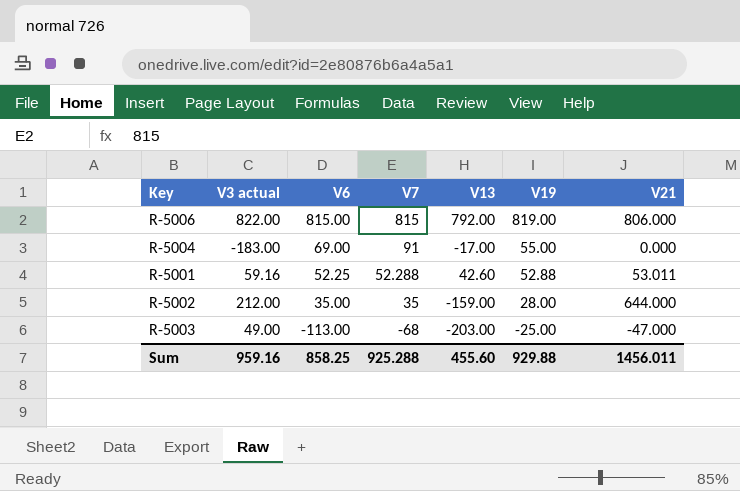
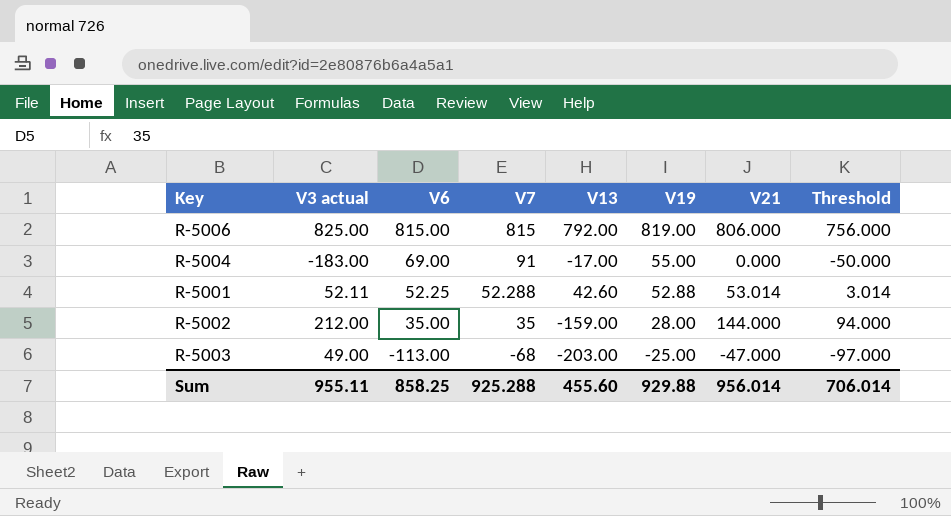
column Threshold | formula: none -> [V21] - 50
R-5006 | V3 actual: 822.00 -> 825.00
R-5001 | V3 actual: 59.16 -> 52.11
R-5001 | V21: 53.011 -> 53.014
R-5002 | V21: 644.000 -> 144.000
Sum | V3 actual: 959.16 -> 955.11
Sum | V21: 1456.011 -> 956.014

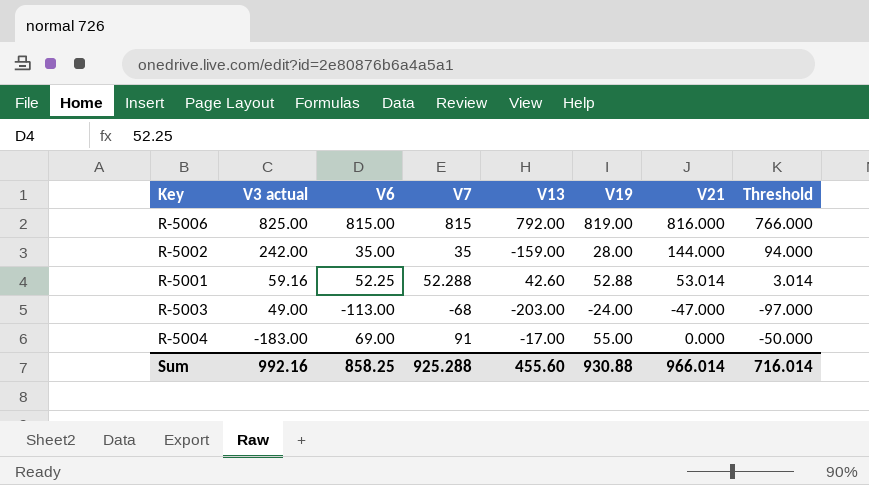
row order: V6 descending -> V3 actual descending
R-5006 | V21: 806.000 -> 816.000
R-5006 | Threshold: 756.000 -> 766.000
R-5002 | V3 actual: 212.00 -> 242.00
R-5001 | V3 actual: 52.11 -> 59.16
R-5003 | V19: -25.00 -> -24.00
Sum | V3 actual: 955.11 -> 992.16
Sum | V19: 929.88 -> 930.88
Sum | V21: 956.014 -> 966.014
Sum | Threshold: 706.014 -> 716.014

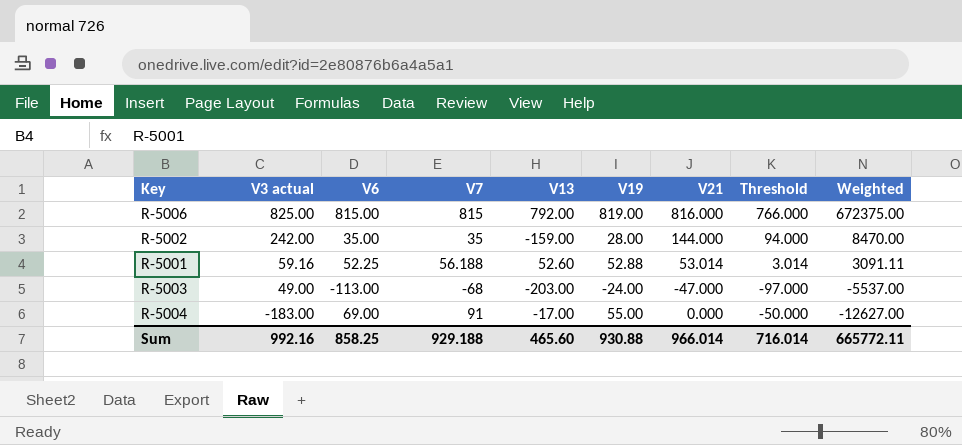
column Weighted | formula: none -> [V3 actual] * [V6]
R-5001 | V7: 52.288 -> 56.188
R-5001 | V13: 42.60 -> 52.60
Sum | V7: 925.288 -> 929.188
Sum | V13: 455.60 -> 465.60

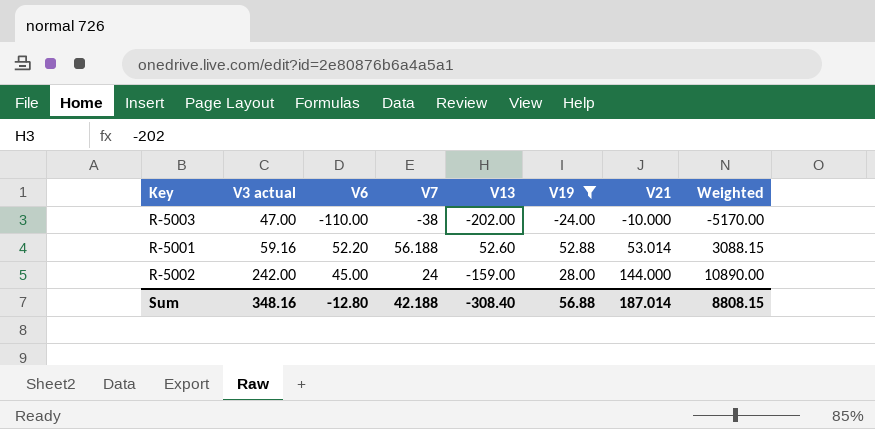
filter: none -> V19 <= 52.88
row order: V3 actual descending -> V3 actual ascending
column Threshold | formula: [V21] - 50 -> none
R-5003 | V3 actual: 49.00 -> 47.00
R-5003 | V6: -113.00 -> -110.00
R-5003 | V7: -68 -> -38
R-5003 | V13: -203.00 -> -202.00
R-5003 | V21: -47.000 -> -10.000
R-5003 | Weighted: -5537.00 -> -5170.00
R-5001 | V6: 52.25 -> 52.20
R-5001 | Weighted: 3091.11 -> 3088.15
R-5002 | V6: 35.00 -> 45.00
R-5002 | V7: 35 -> 24
R-5002 | Weighted: 8470.00 -> 10890.00
Sum | V3 actual: 992.16 -> 348.16
Sum | V6: 858.25 -> -12.80
Sum | V7: 929.188 -> 42.188
Sum | V13: 465.60 -> -308.40
Sum | V19: 930.88 -> 56.88
Sum | V21: 966.014 -> 187.014
Sum | Weighted: 665772.11 -> 8808.15

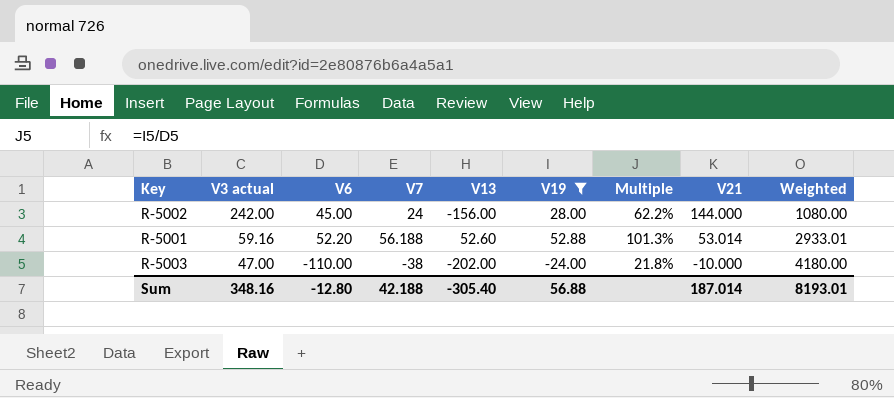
row order: V3 actual ascending -> V3 actual descending
column Multiple | formula: none -> [V19] / [V6]
column Weighted | formula: [V3 actual] * [V6] -> [V6] * [V7]
R-5002 | V13: -159.00 -> -156.00
Sum | V13: -308.40 -> -305.40
Sum | Weighted: 8808.15 -> 8193.01

